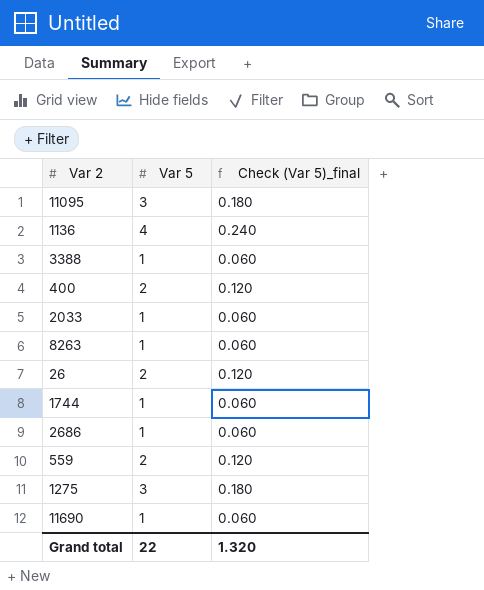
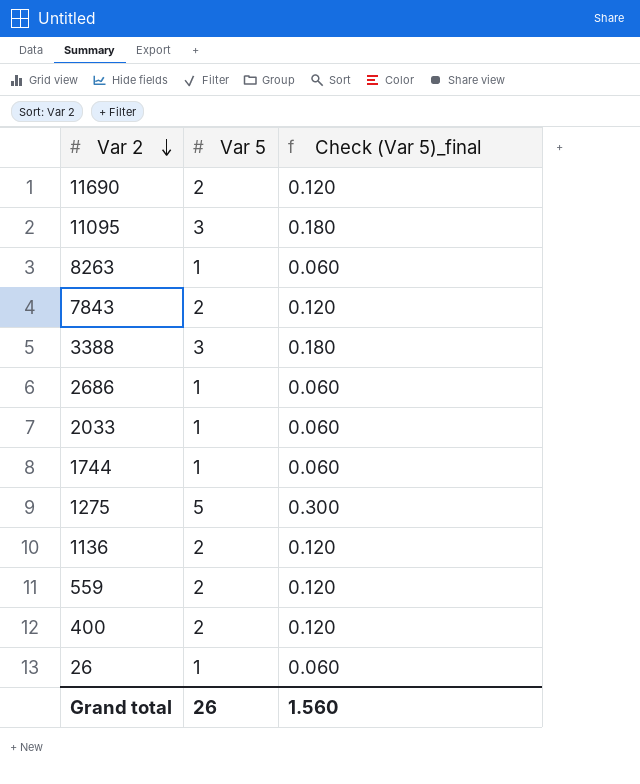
row order: none -> Var 2 descending
11690 | Var 5: 1 -> 2
11690 | Check (Var 5)_final: 0.060 -> 0.120
row 7843: none -> 2 | 0.120
3388 | Var 5: 1 -> 3
3388 | Check (Var 5)_final: 0.060 -> 0.180
1275 | Var 5: 3 -> 5
1275 | Check (Var 5)_final: 0.180 -> 0.300
1136 | Var 5: 4 -> 2
1136 | Check (Var 5)_final: 0.240 -> 0.120
26 | Var 5: 2 -> 1
26 | Check (Var 5)_final: 0.120 -> 0.060
Grand total | Var 5: 22 -> 26
Grand total | Check (Var 5)_final: 1.320 -> 1.560

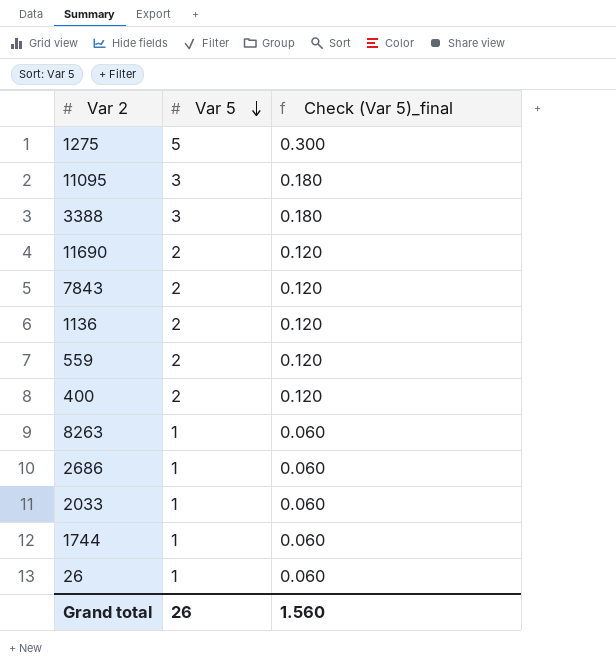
row order: Var 2 descending -> Var 5 descending

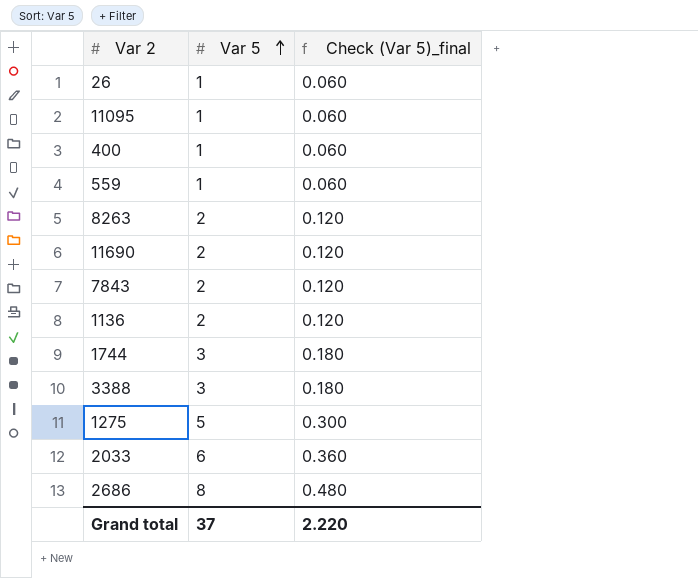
row order: Var 5 descending -> Var 5 ascending
11095 | Var 5: 3 -> 1
11095 | Check (Var 5)_final: 0.180 -> 0.060
400 | Var 5: 2 -> 1
400 | Check (Var 5)_final: 0.120 -> 0.060
559 | Var 5: 2 -> 1
559 | Check (Var 5)_final: 0.120 -> 0.060
8263 | Var 5: 1 -> 2
8263 | Check (Var 5)_final: 0.060 -> 0.120
1744 | Var 5: 1 -> 3
1744 | Check (Var 5)_final: 0.060 -> 0.180
2033 | Var 5: 1 -> 6
2033 | Check (Var 5)_final: 0.060 -> 0.360
2686 | Var 5: 1 -> 8
2686 | Check (Var 5)_final: 0.060 -> 0.480
Grand total | Var 5: 26 -> 37
Grand total | Check (Var 5)_final: 1.560 -> 2.220

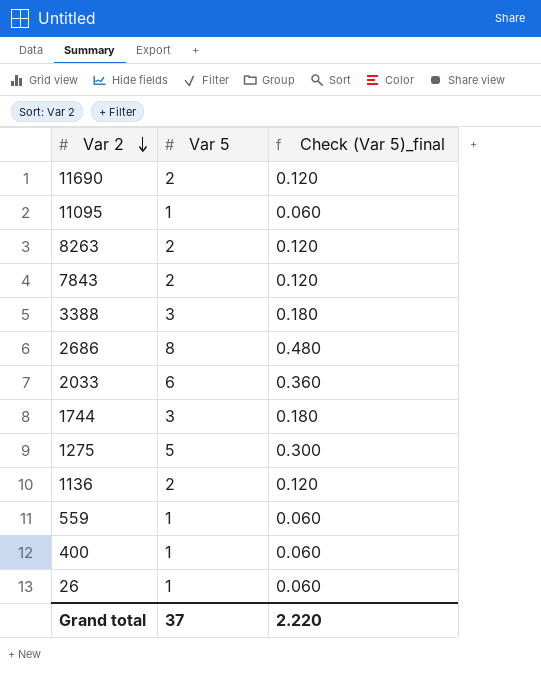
row order: Var 5 ascending -> Var 2 descending

